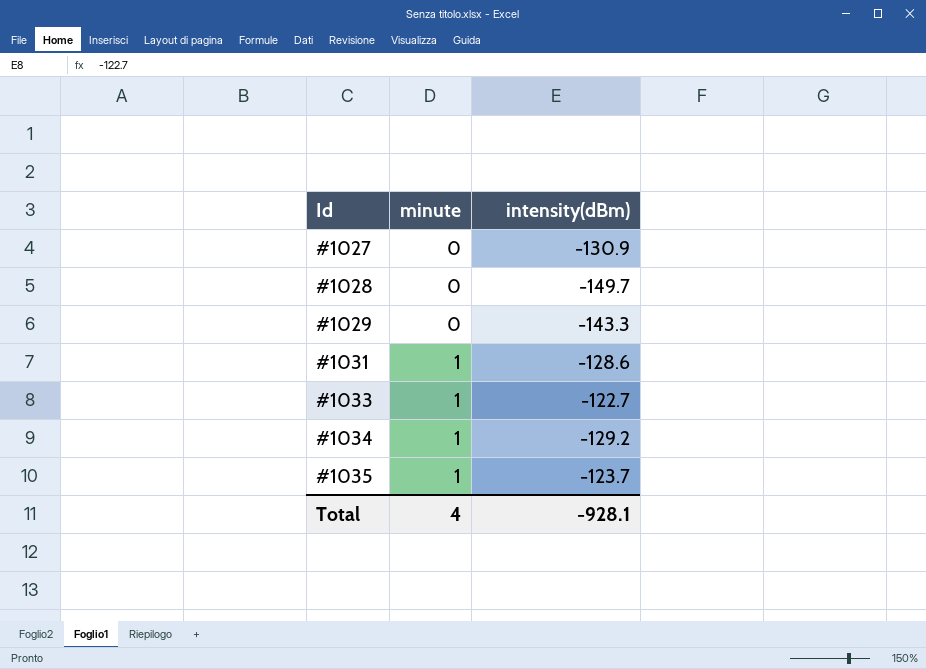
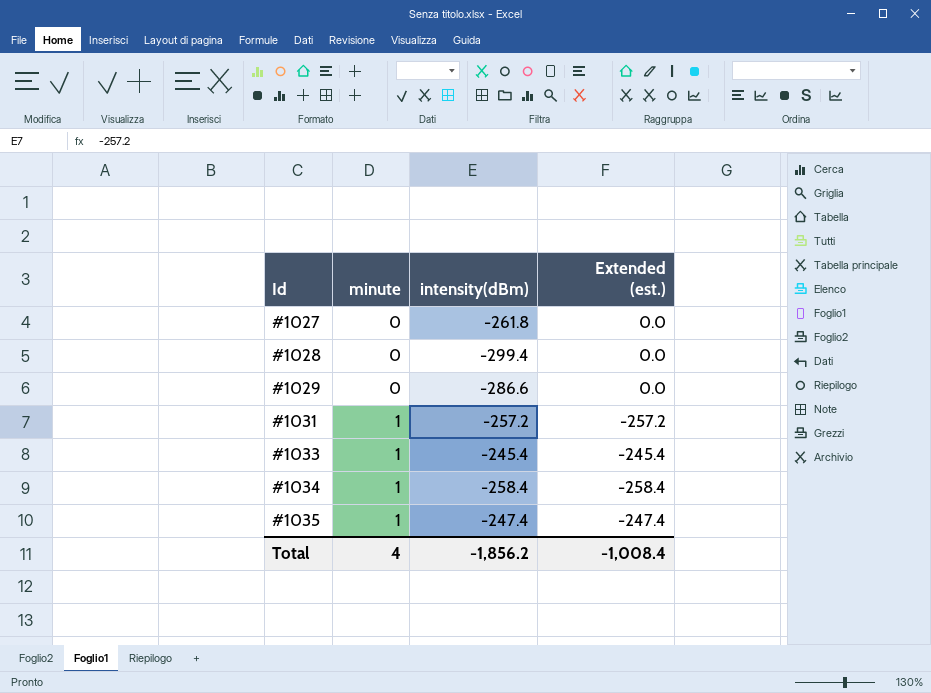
column Extended (est.) | formula: none -> [minute] * [intensity(dBm)]
#1027 | intensity(dBm): -130.9 -> -261.8
#1028 | intensity(dBm): -149.7 -> -299.4
#1029 | intensity(dBm): -143.3 -> -286.6
#1031 | intensity(dBm): -128.6 -> -257.2
#1033 | intensity(dBm): -122.7 -> -245.4
#1034 | intensity(dBm): -129.2 -> -258.4
#1035 | intensity(dBm): -123.7 -> -247.4
Total | intensity(dBm): -928.1 -> -1,856.2

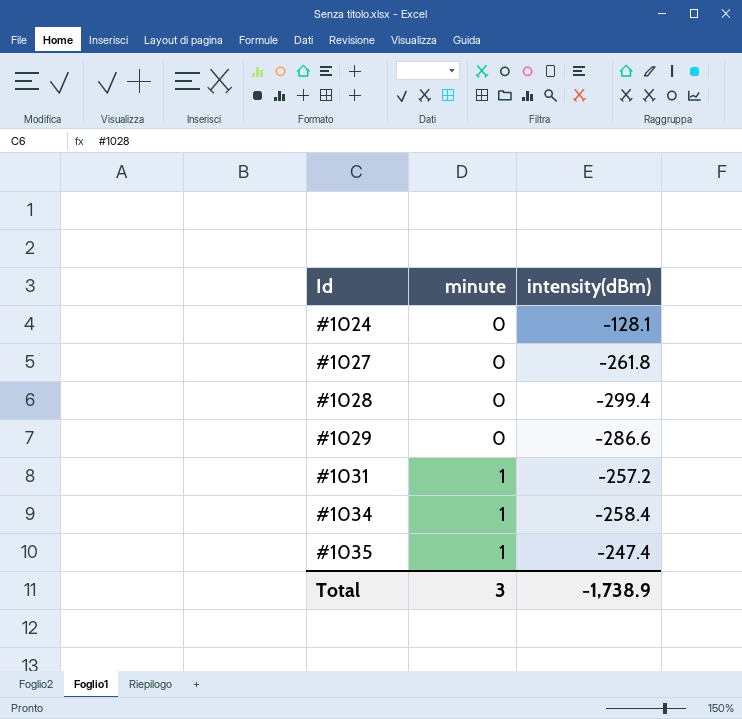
column Extended (est.) | formula: [minute] * [intensity(dBm)] -> none
row #1033: 1 | -245.4 | -245.4 -> none
row #1024: none -> 0 | -128.1
Total | minute: 4 -> 3
Total | intensity(dBm): -1,856.2 -> -1,738.9

